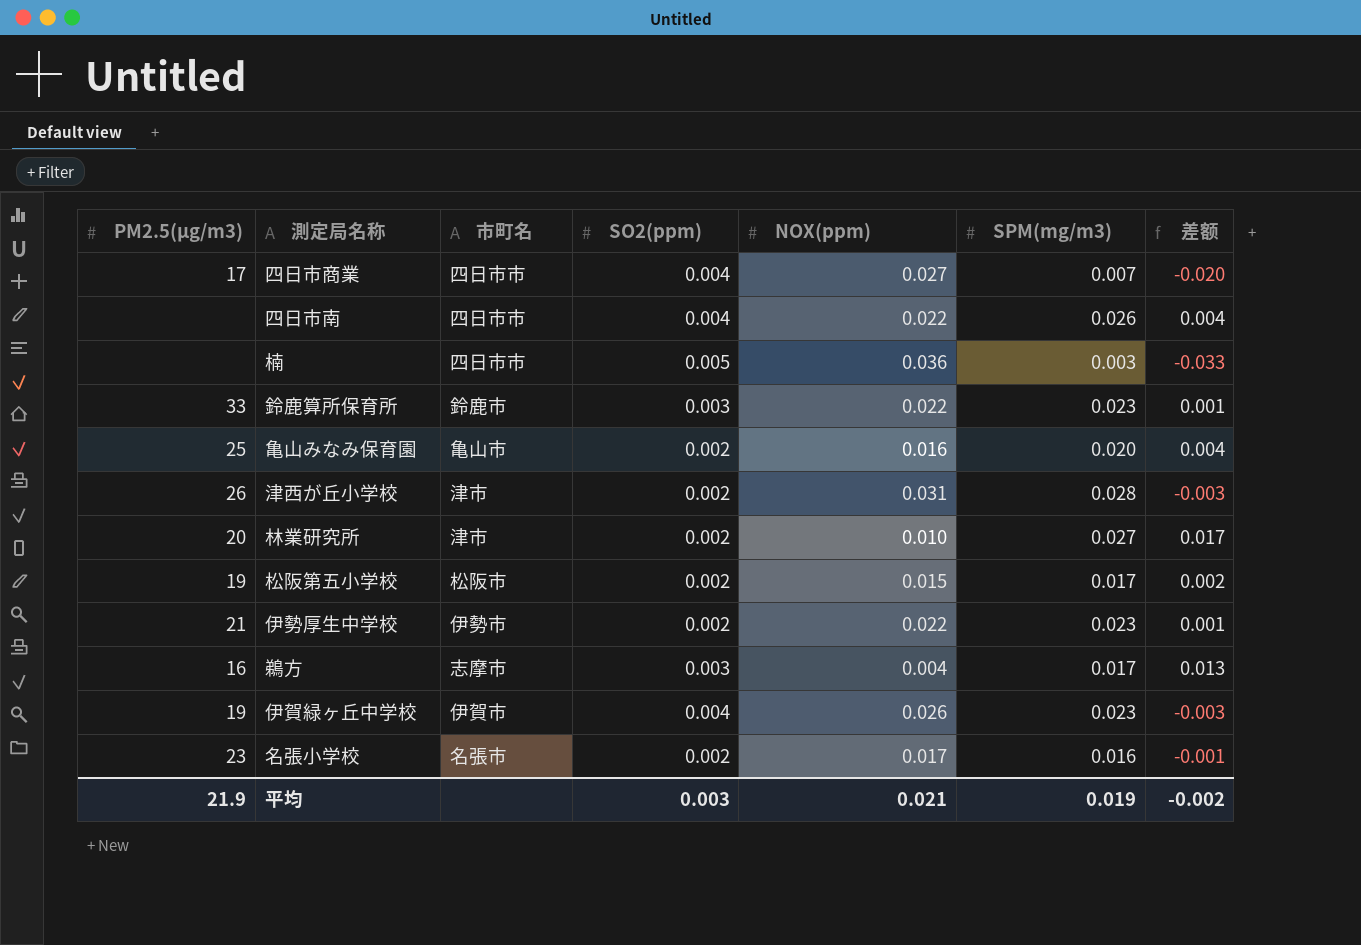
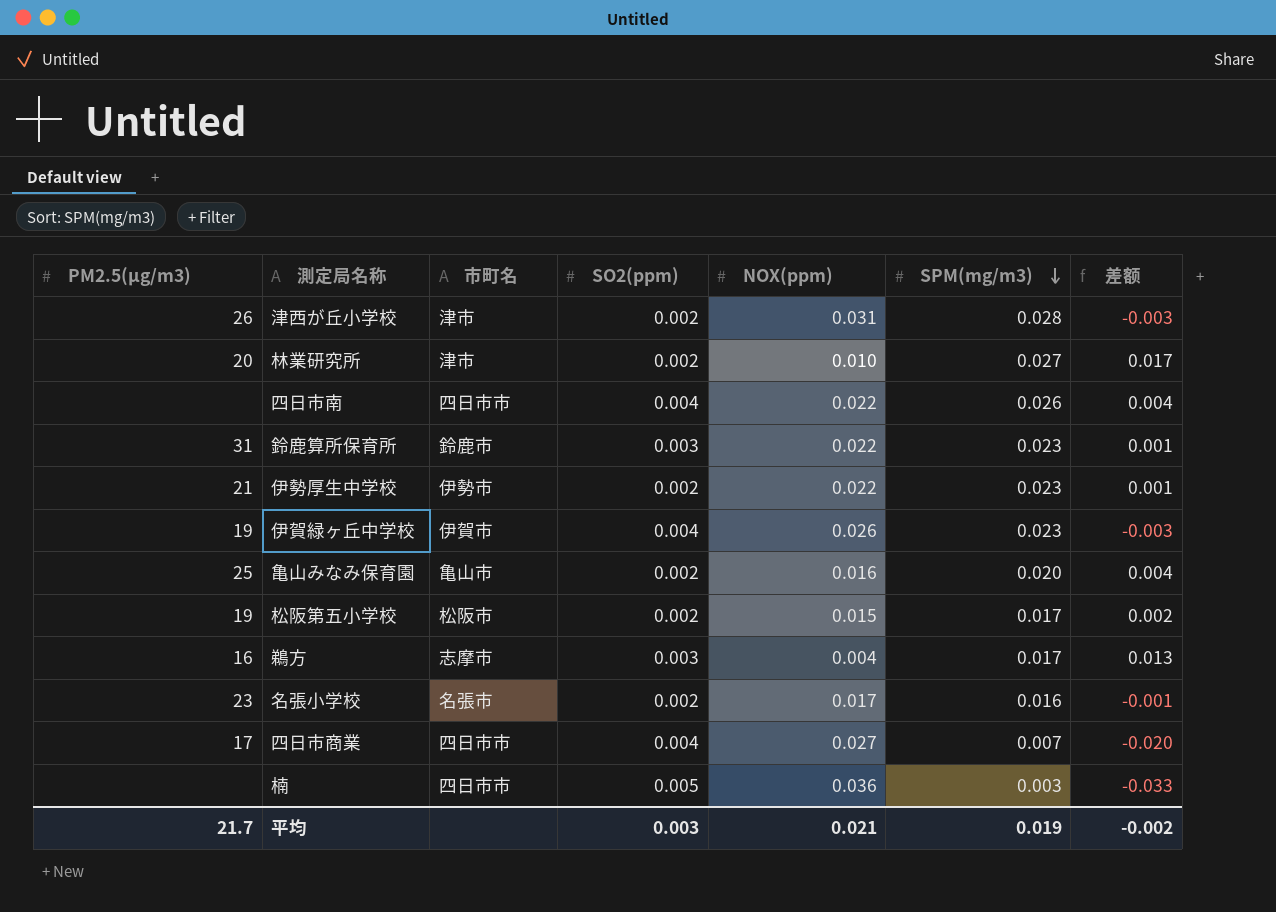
row order: none -> SPM(mg/m3) descending
鈴鹿算所保育所 | PM2.5(μg/m3): 33 -> 31
平均 | PM2.5(μg/m3): 21.9 -> 21.7

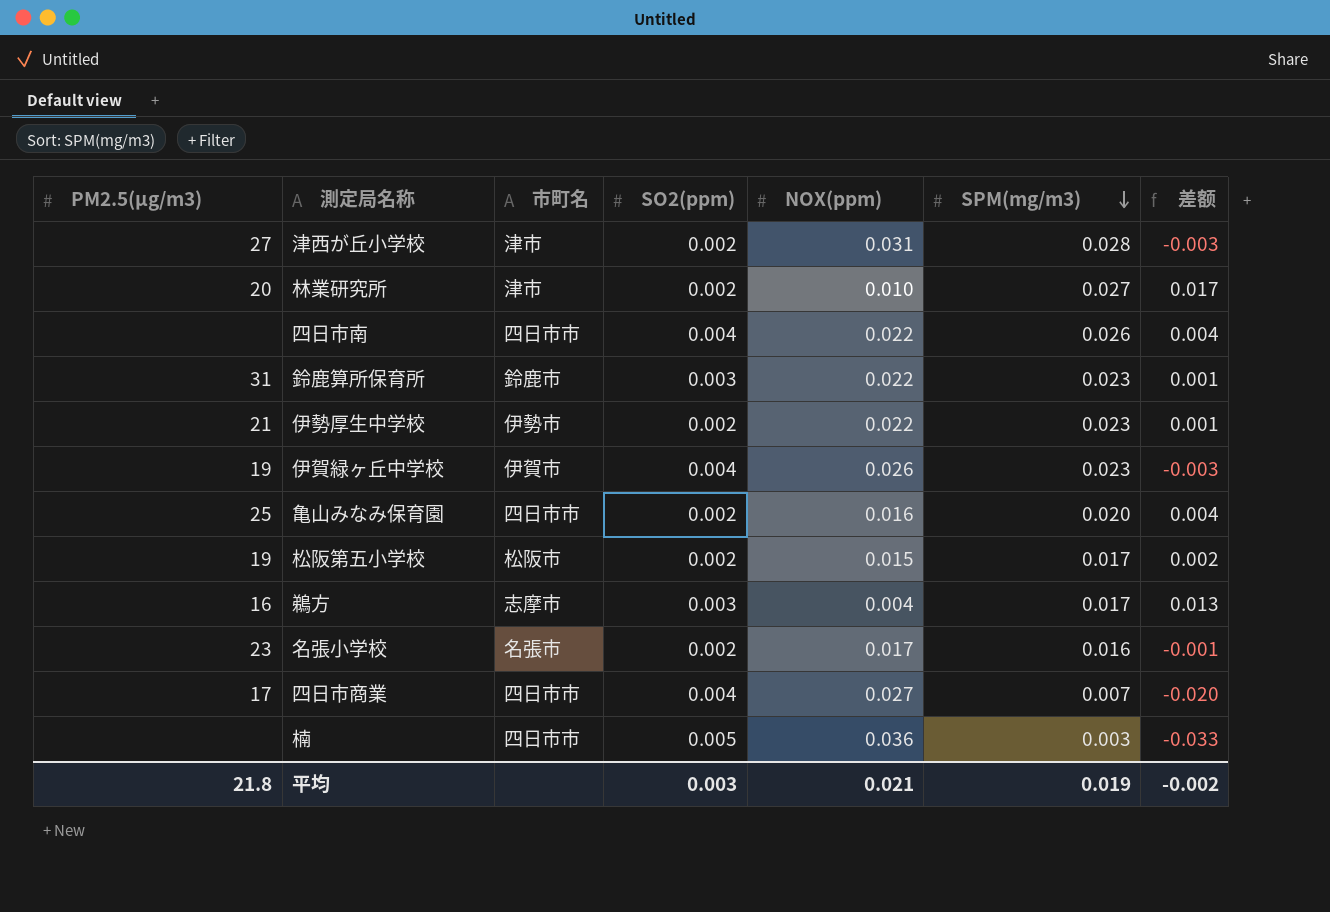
津西が丘小学校 | PM2.5(μg/m3): 26 -> 27
亀山みなみ保育園 | 市町名: 亀山市 -> 四日市市
平均 | PM2.5(μg/m3): 21.7 -> 21.8

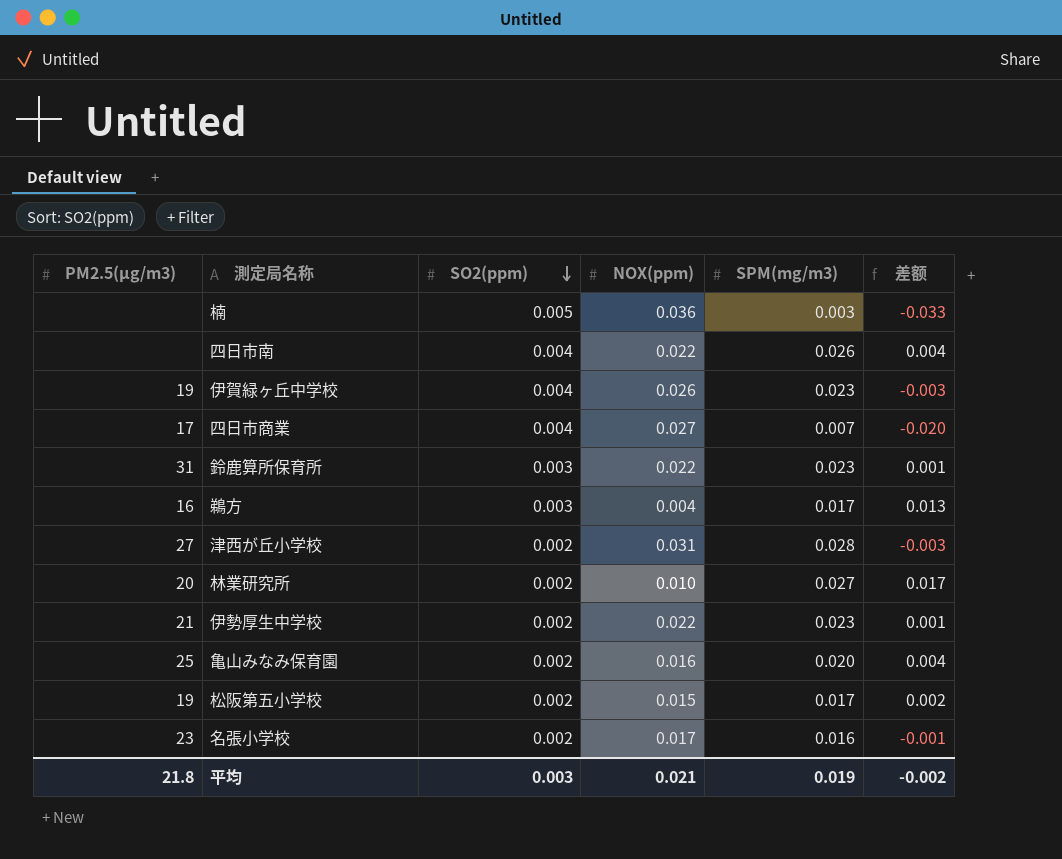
row order: SPM(mg/m3) descending -> SO2(ppm) descending
column 市町名 | position: 3 -> none

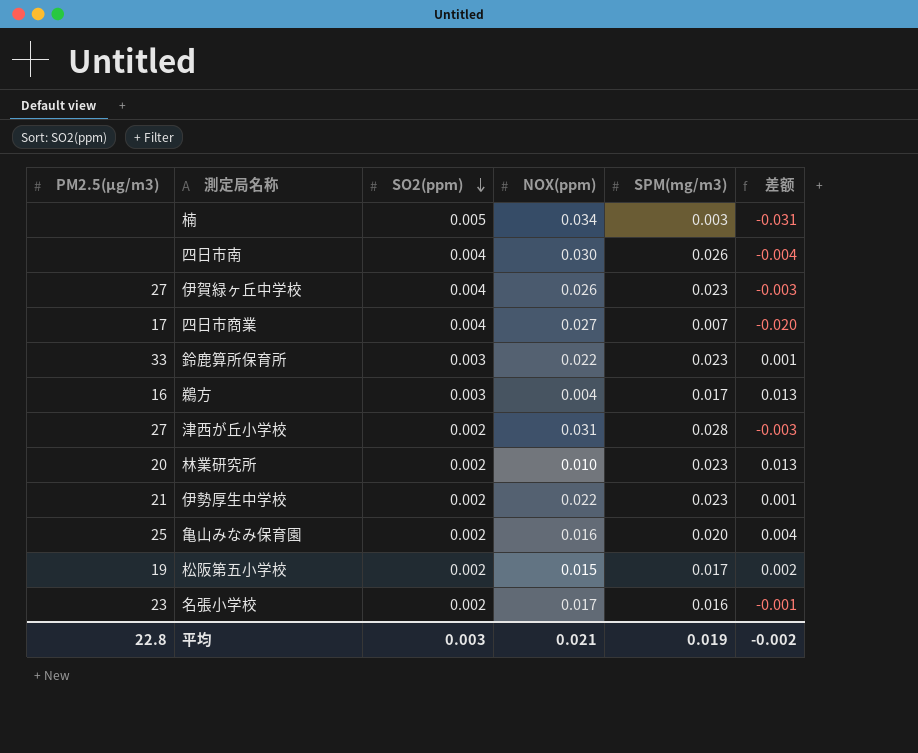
楠 | NOX(ppm): 0.036 -> 0.034
楠 | 差额: -0.033 -> -0.031
四日市南 | NOX(ppm): 0.022 -> 0.030
四日市南 | 差额: 0.004 -> -0.004
伊賀緑ヶ丘中学校 | PM2.5(μg/m3): 19 -> 27
鈴鹿算所保育所 | PM2.5(μg/m3): 31 -> 33
林業研究所 | SPM(mg/m3): 0.027 -> 0.023
林業研究所 | 差额: 0.017 -> 0.013
平均 | PM2.5(μg/m3): 21.8 -> 22.8

